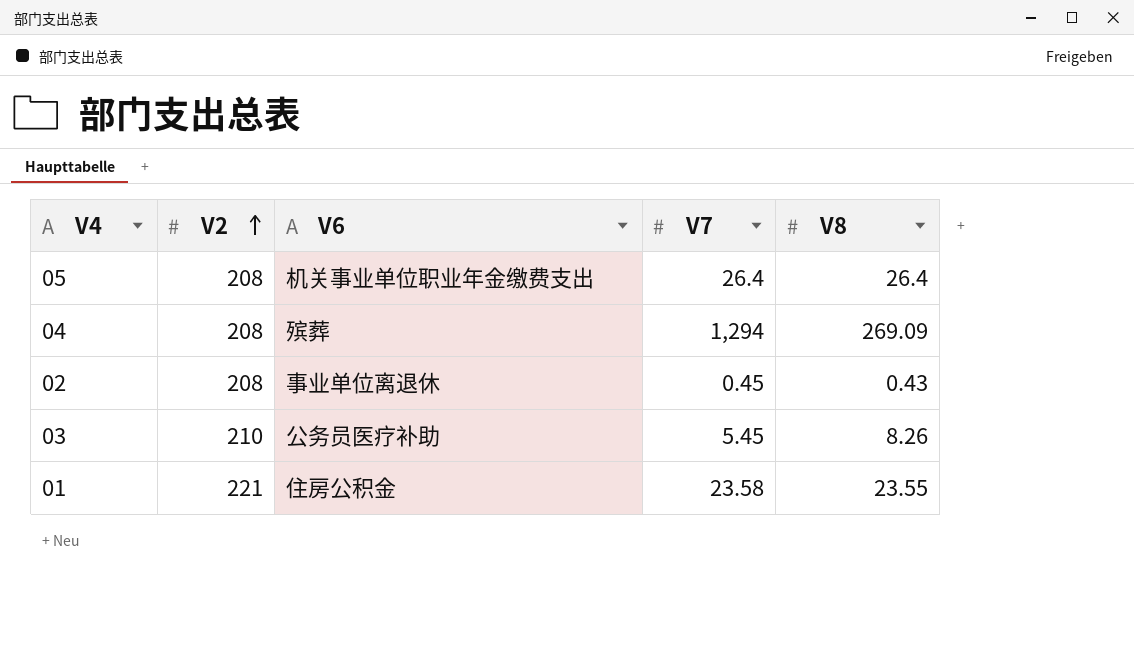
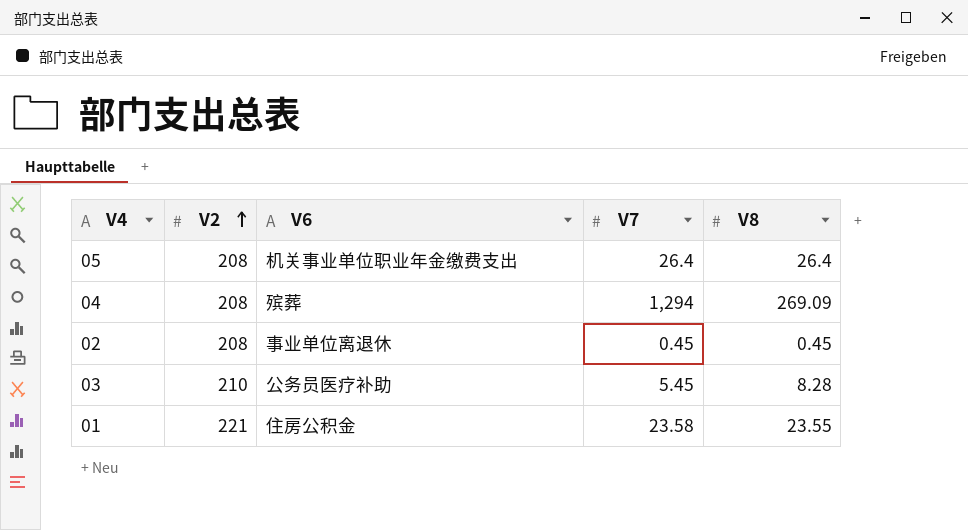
02 | V8: 0.43 -> 0.45
03 | V8: 8.26 -> 8.28

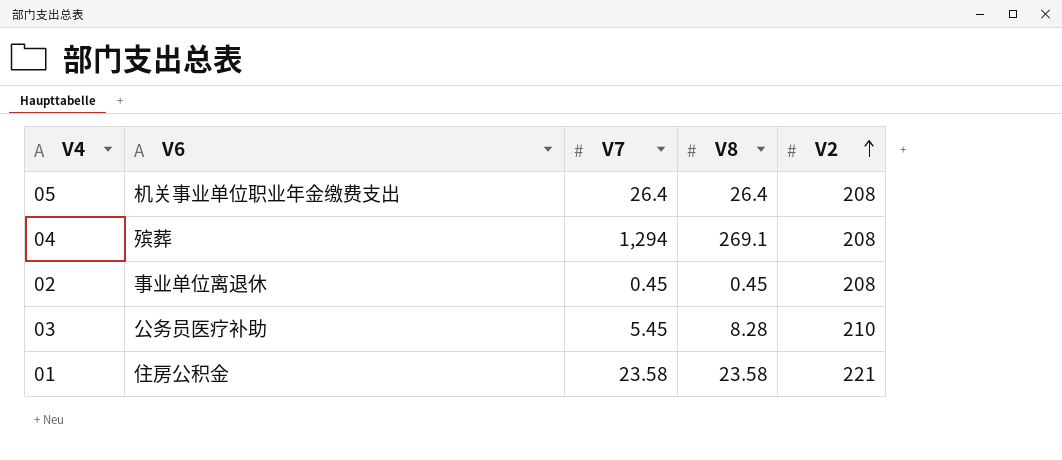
column V2 | position: 2 -> 5
04 | V8: 269.09 -> 269.1
01 | V8: 23.55 -> 23.58

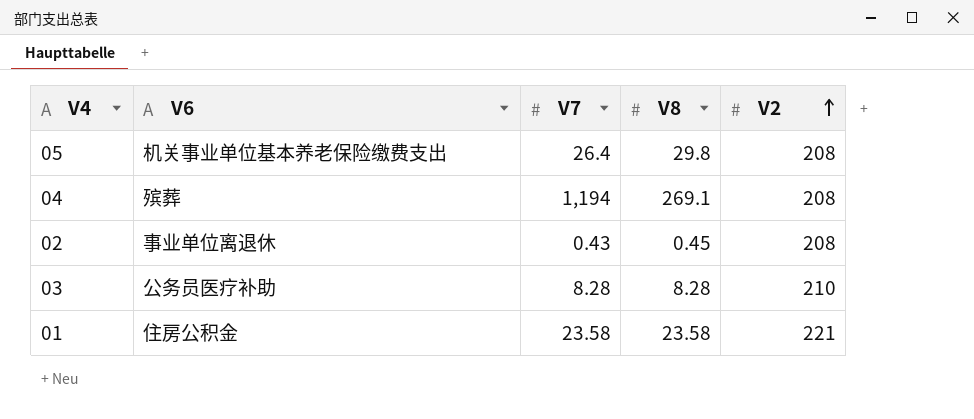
05 | V6: 机关事业单位职业年金缴费支出 -> 机关事业单位基本养老保险缴费支出
05 | V8: 26.4 -> 29.8
04 | V7: 1,294 -> 1,194
02 | V7: 0.45 -> 0.43
03 | V7: 5.45 -> 8.28

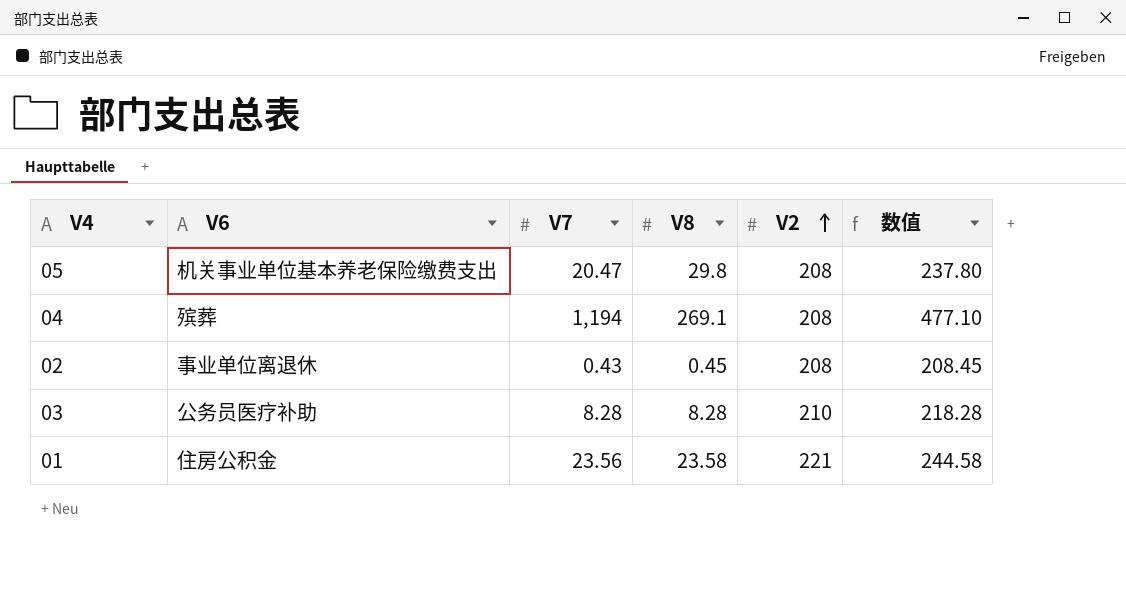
column 数值 | formula: none -> [V8] + [V2]
05 | V7: 26.4 -> 20.47
01 | V7: 23.58 -> 23.56

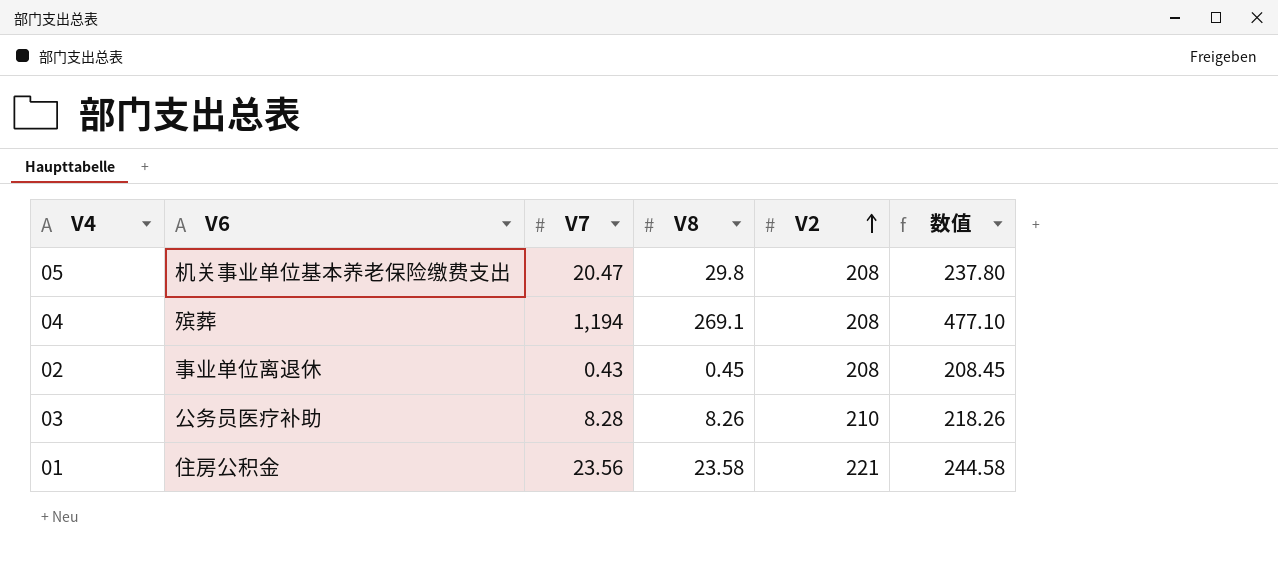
03 | V8: 8.28 -> 8.26
03 | 数值: 218.28 -> 218.26

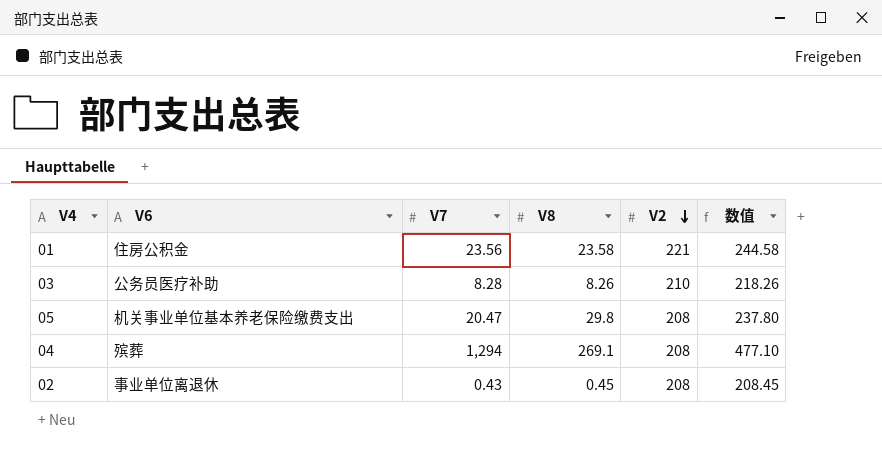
row order: V2 ascending -> V2 descending
04 | V7: 1,194 -> 1,294

